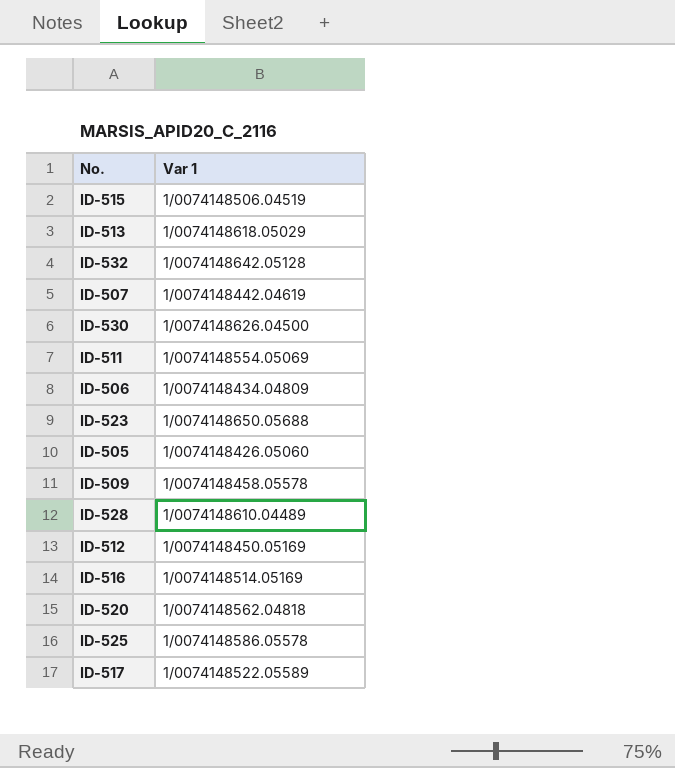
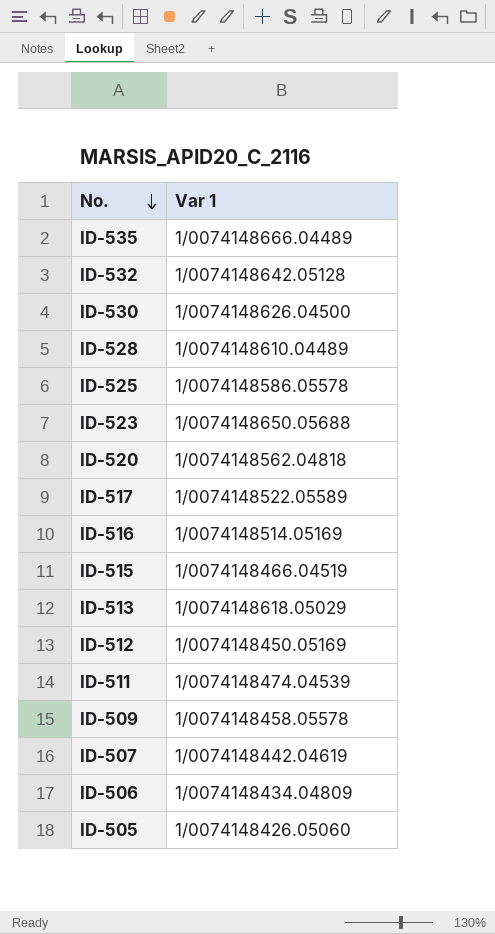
row order: none -> No. descending
row ID-535: none -> 1/0074148666.04489
ID-515 | Var 1: 1/0074148506.04519 -> 1/0074148466.04519
ID-511 | Var 1: 1/0074148554.05069 -> 1/0074148474.04539

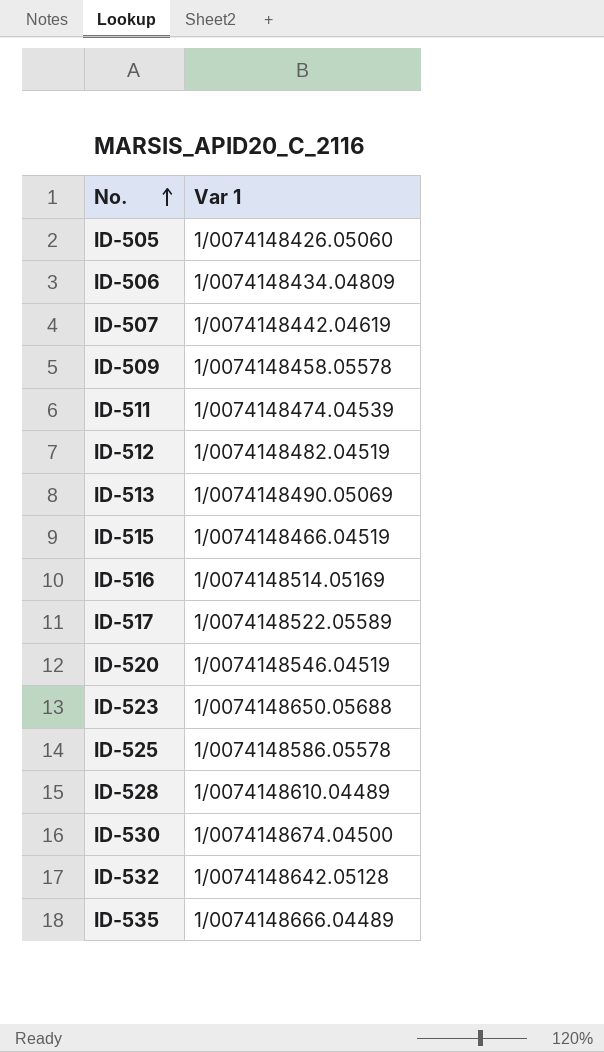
row order: No. descending -> No. ascending
ID-512 | Var 1: 1/0074148450.05169 -> 1/0074148482.04519
ID-513 | Var 1: 1/0074148618.05029 -> 1/0074148490.05069
ID-520 | Var 1: 1/0074148562.04818 -> 1/0074148546.04519
ID-530 | Var 1: 1/0074148626.04500 -> 1/0074148674.04500

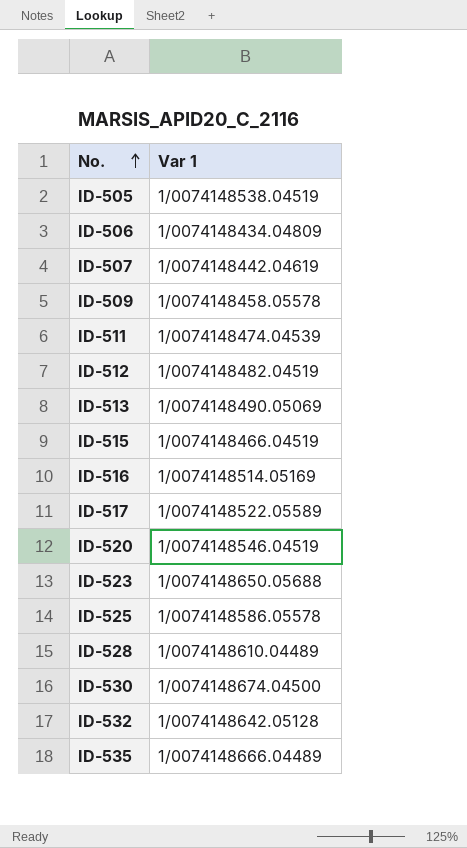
ID-505 | Var 1: 1/0074148426.05060 -> 1/0074148538.04519

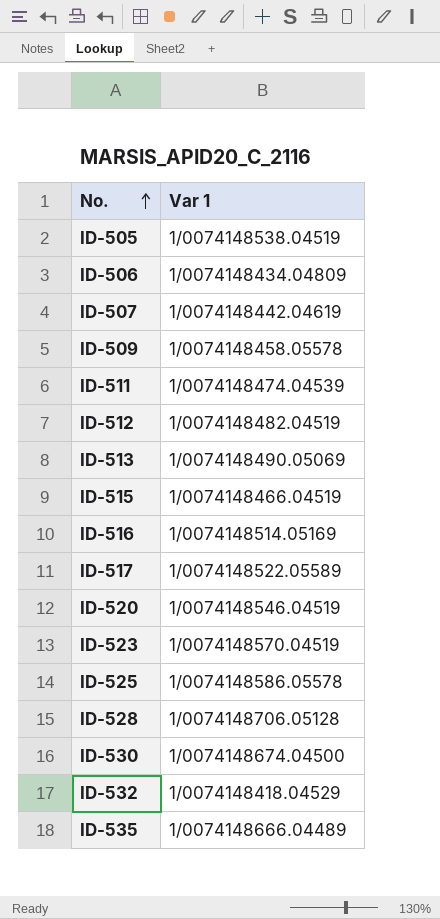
ID-523 | Var 1: 1/0074148650.05688 -> 1/0074148570.04519
ID-528 | Var 1: 1/0074148610.04489 -> 1/0074148706.05128
ID-532 | Var 1: 1/0074148642.05128 -> 1/0074148418.04529

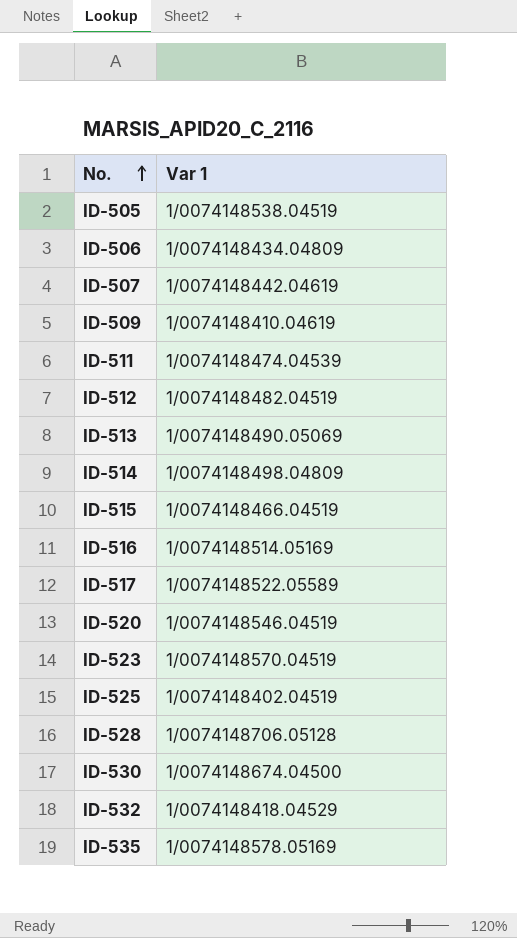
ID-509 | Var 1: 1/0074148458.05578 -> 1/0074148410.04619
row ID-514: none -> 1/0074148498.04809
ID-525 | Var 1: 1/0074148586.05578 -> 1/0074148402.04519
ID-535 | Var 1: 1/0074148666.04489 -> 1/0074148578.05169

